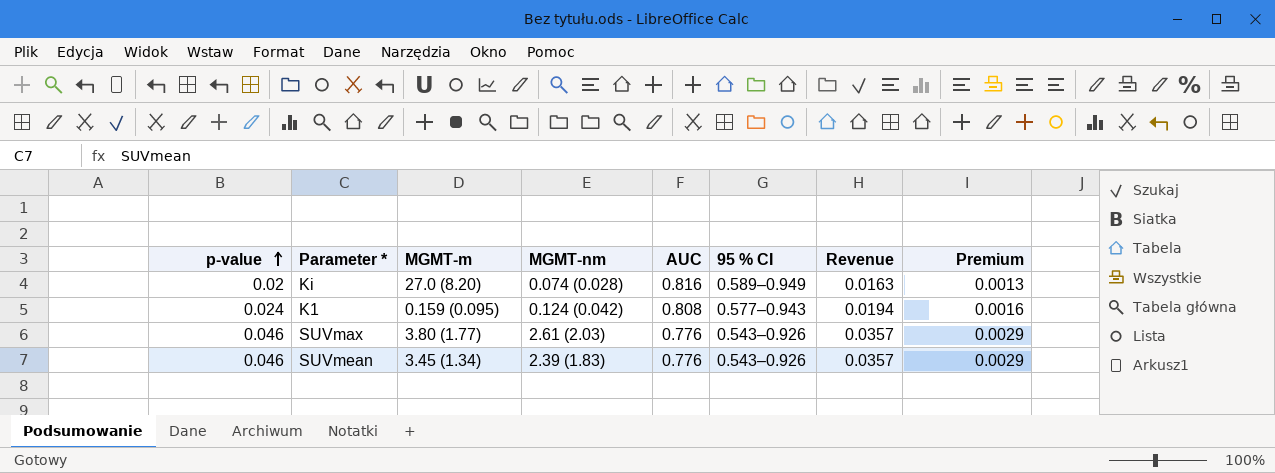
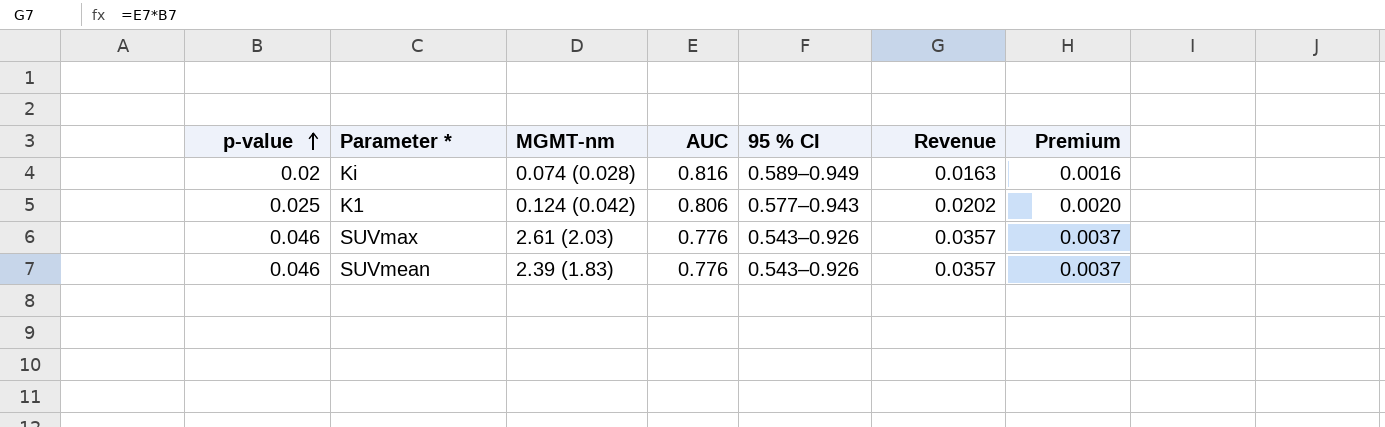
column MGMT-m | position: 3 -> none
column Premium | formula: [Revenue] * 0.08 -> [p-value] * 0.08
K1 | p-value: 0.024 -> 0.025
K1 | AUC: 0.808 -> 0.806
K1 | Revenue: 0.0194 -> 0.0202

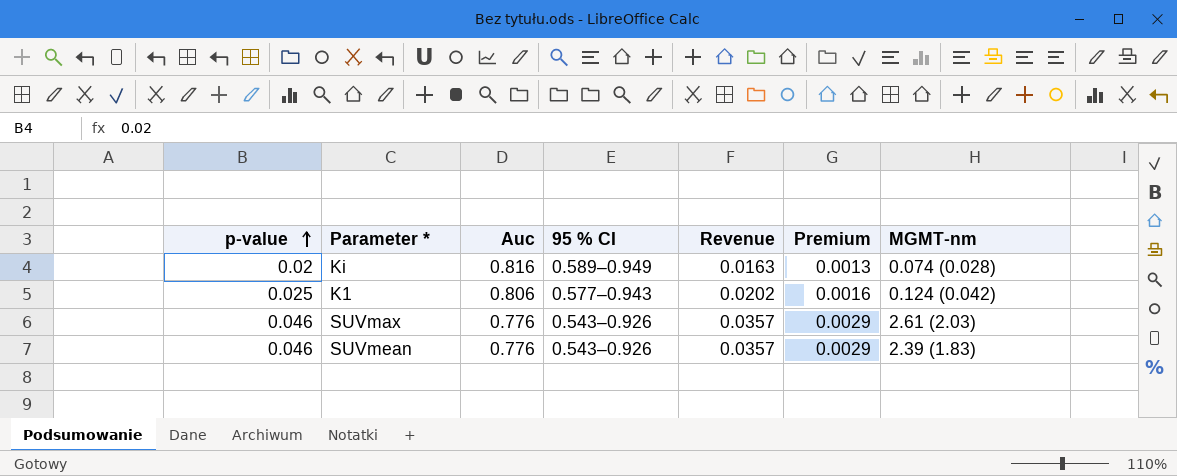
column name: AUC -> Auc
column Premium | formula: [p-value] * 0.08 -> [Revenue] * 0.08
column MGMT-nm | position: 3 -> 7

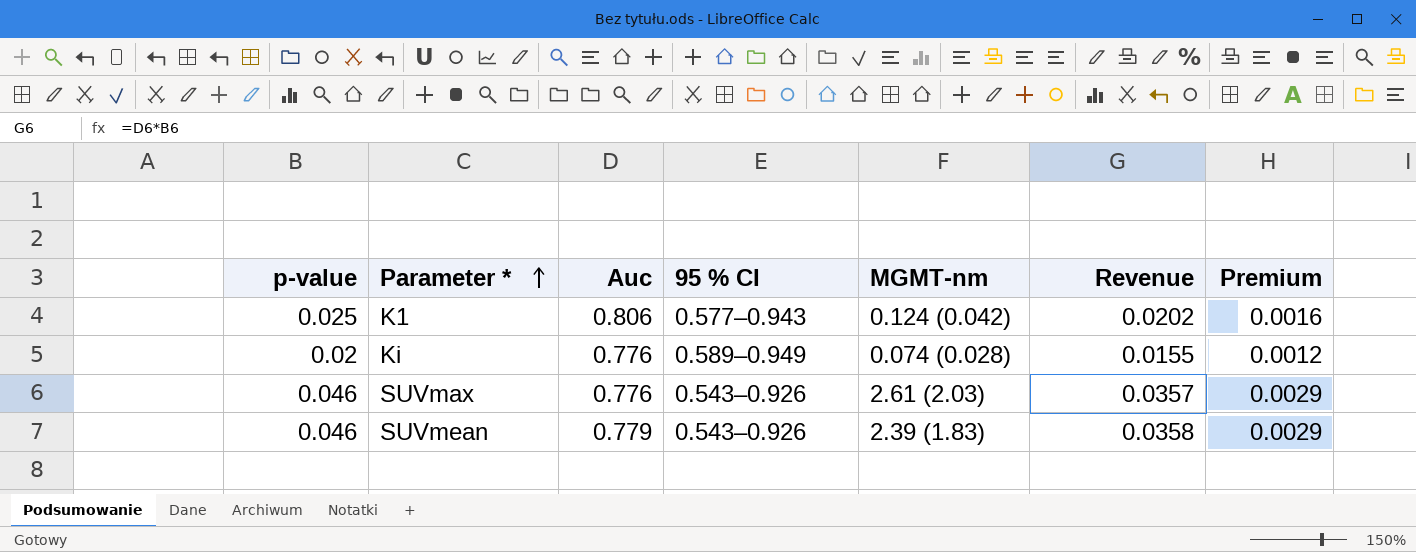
row order: p-value ascending -> Parameter * ascending
column MGMT-nm | position: 7 -> 5
Ki | Auc: 0.816 -> 0.776
Ki | Revenue: 0.0163 -> 0.0155
Ki | Premium: 0.0013 -> 0.0012
SUVmean | Auc: 0.776 -> 0.779
SUVmean | Revenue: 0.0357 -> 0.0358

